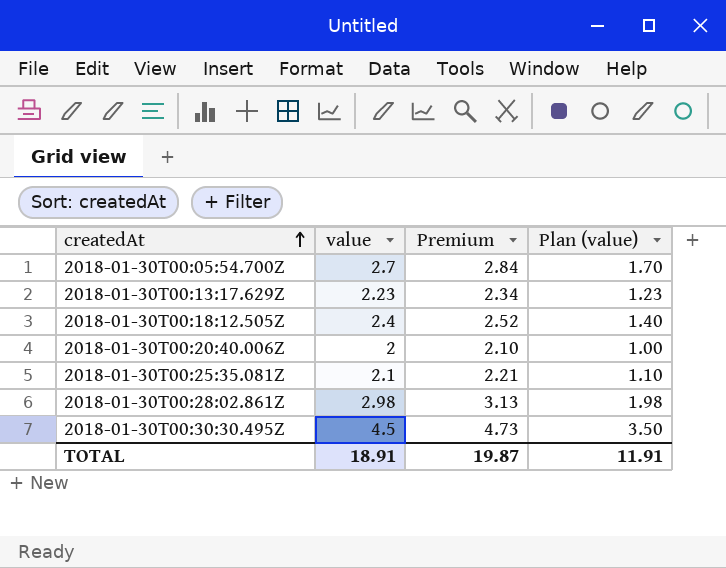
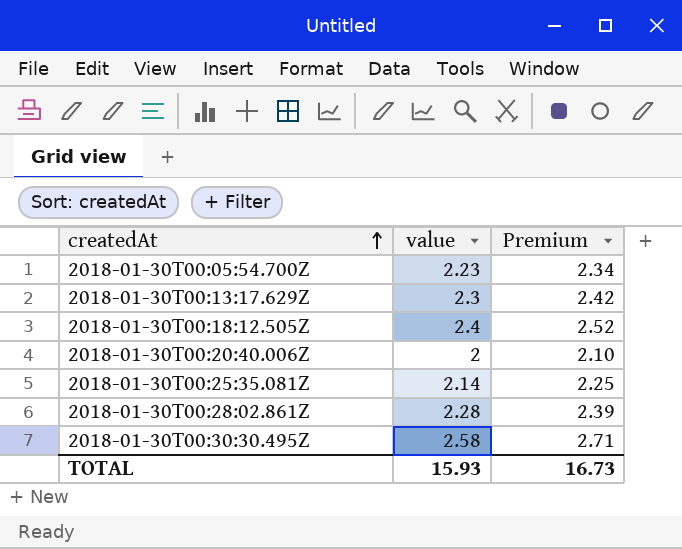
column Plan (value) | formula: [value] - 1 -> none
2018-01-30T00:05:54.700Z | value: 2.7 -> 2.23
2018-01-30T00:05:54.700Z | Premium: 2.84 -> 2.34
2018-01-30T00:13:17.629Z | value: 2.23 -> 2.3
2018-01-30T00:13:17.629Z | Premium: 2.34 -> 2.42
2018-01-30T00:25:35.081Z | value: 2.1 -> 2.14
2018-01-30T00:25:35.081Z | Premium: 2.21 -> 2.25
2018-01-30T00:28:02.861Z | value: 2.98 -> 2.28
2018-01-30T00:28:02.861Z | Premium: 3.13 -> 2.39
2018-01-30T00:30:30.495Z | value: 4.5 -> 2.58
2018-01-30T00:30:30.495Z | Premium: 4.73 -> 2.71
TOTAL | value: 18.91 -> 15.93
TOTAL | Premium: 19.87 -> 16.73

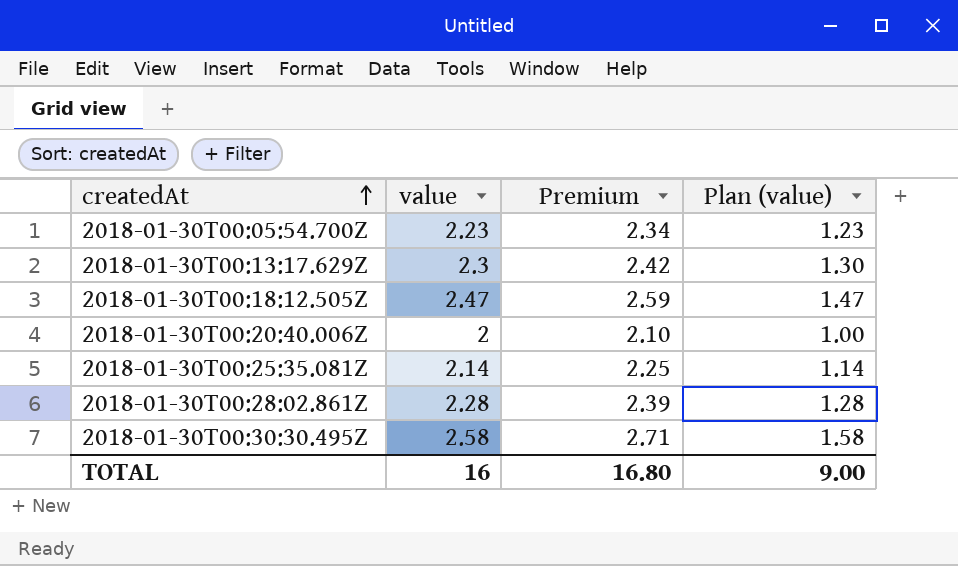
column Plan (value) | formula: none -> [value] - 1
2018-01-30T00:18:12.505Z | value: 2.4 -> 2.47
2018-01-30T00:18:12.505Z | Premium: 2.52 -> 2.59
TOTAL | value: 15.93 -> 16
TOTAL | Premium: 16.73 -> 16.80

